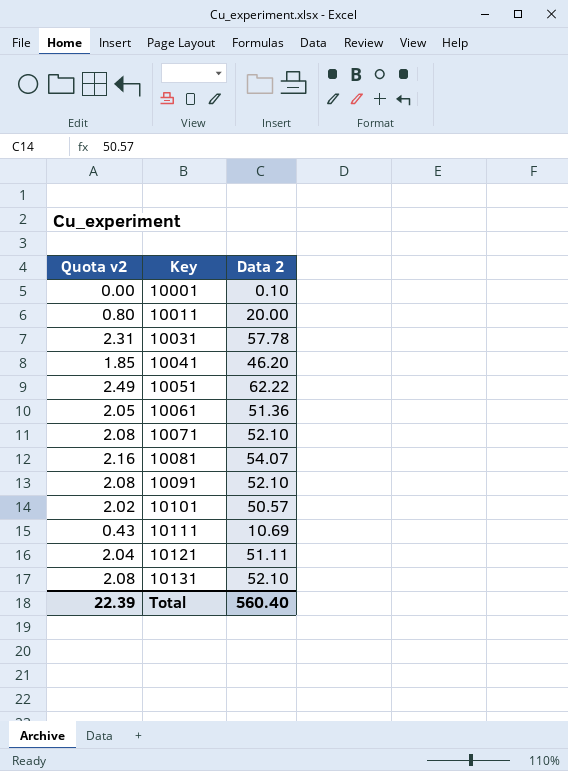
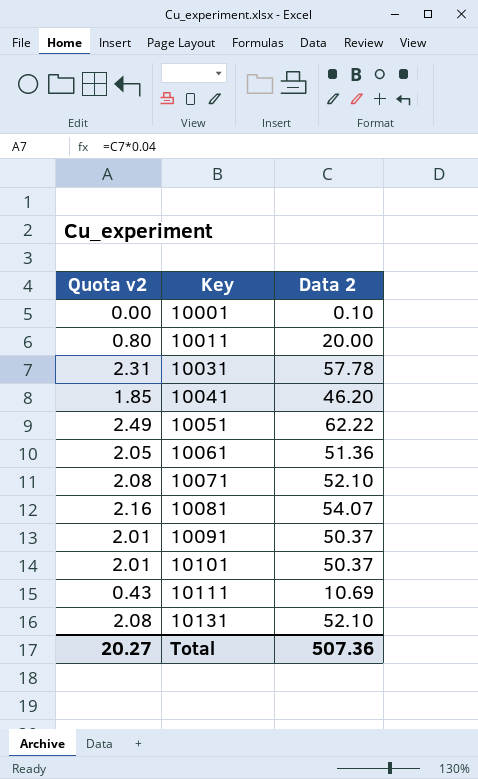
row 10121: 2.04 | 51.11 -> none
10091 | Quota v2: 2.08 -> 2.01
10091 | Data 2: 52.10 -> 50.37
10101 | Quota v2: 2.02 -> 2.01
10101 | Data 2: 50.57 -> 50.37
Total | Quota v2: 22.39 -> 20.27
Total | Data 2: 560.40 -> 507.36

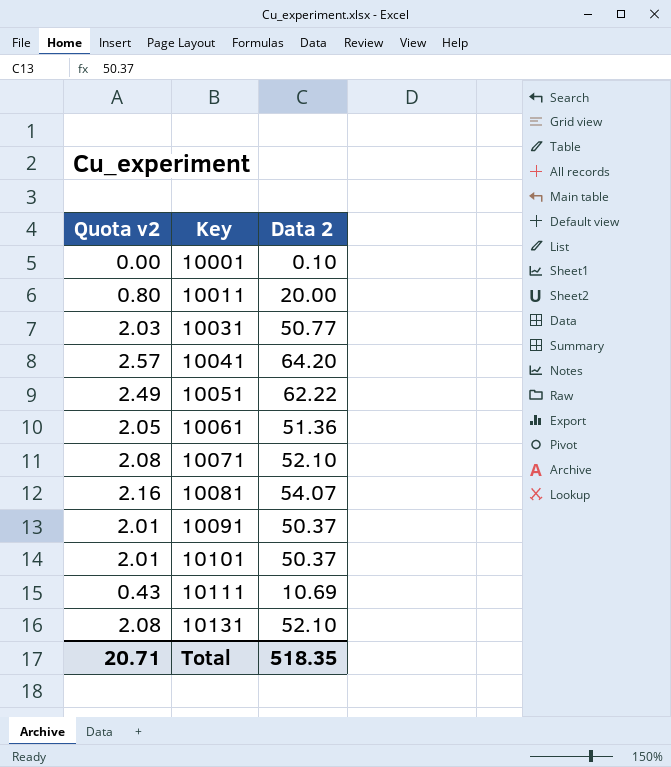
10031 | Quota v2: 2.31 -> 2.03
10031 | Data 2: 57.78 -> 50.77
10041 | Quota v2: 1.85 -> 2.57
10041 | Data 2: 46.20 -> 64.20
Total | Quota v2: 20.27 -> 20.71
Total | Data 2: 507.36 -> 518.35

